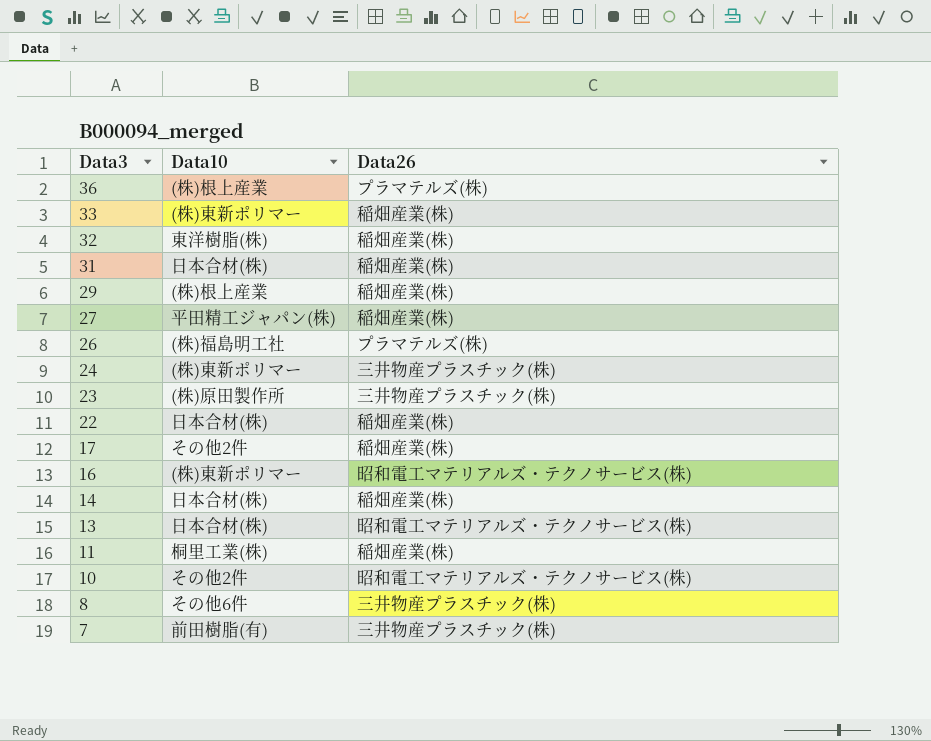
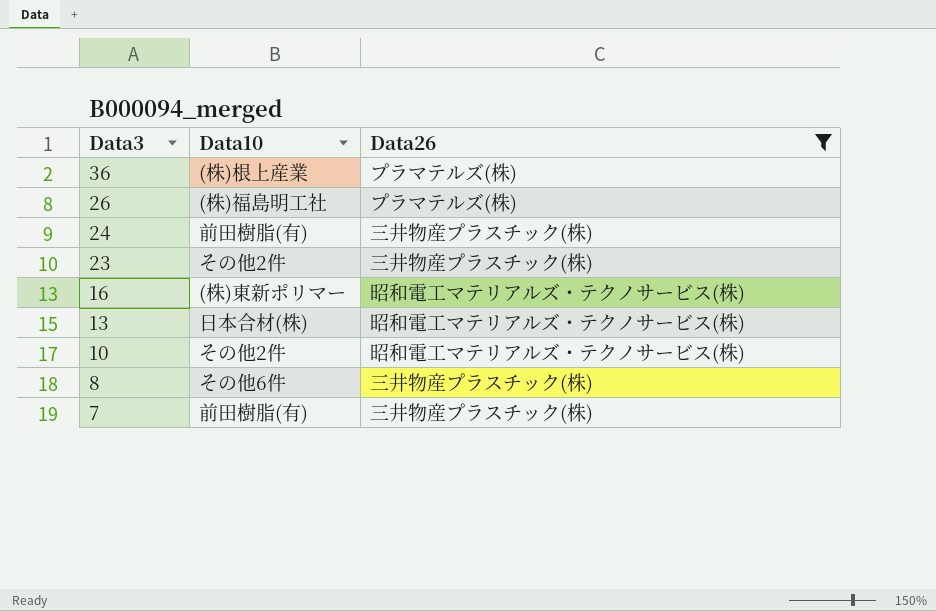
filter: none -> Data26 != 稲畑産業(株)
24 | Data10: (株)東新ポリマー -> 前田樹脂(有)
23 | Data10: (株)原田製作所 -> その他2件

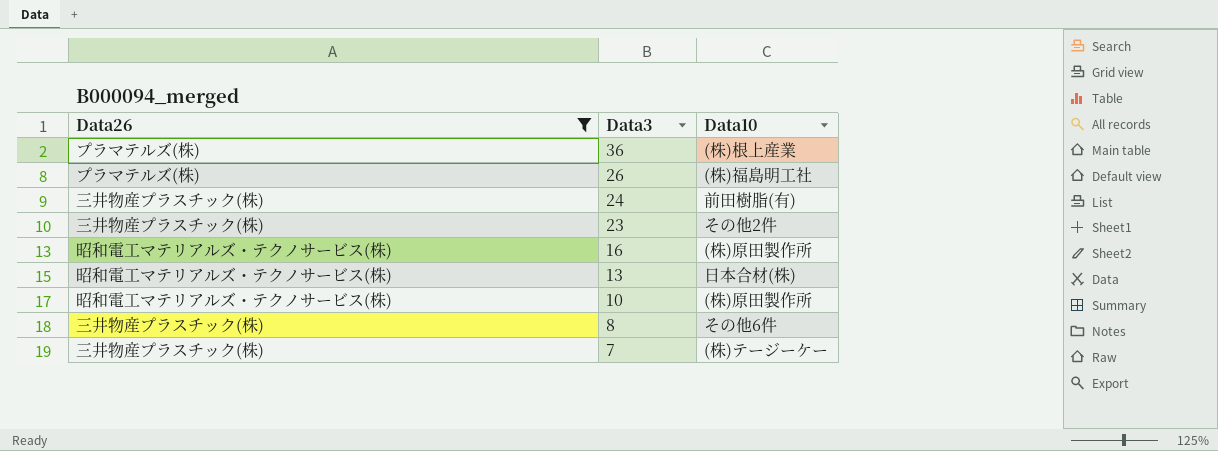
column Data26 | position: 3 -> 1
16 | Data10: (株)東新ポリマー -> (株)原田製作所
10 | Data10: その他2件 -> (株)原田製作所
7 | Data10: 前田樹脂(有) -> (株)テージーケー

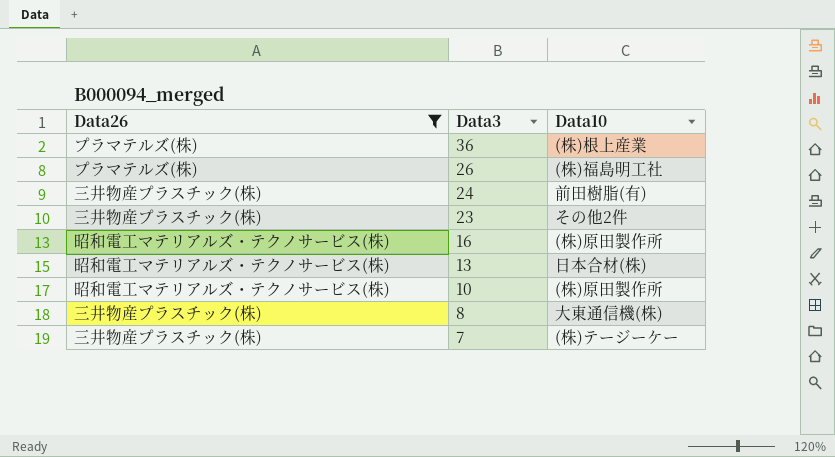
8 | Data10: その他6件 -> 大東通信機(株)

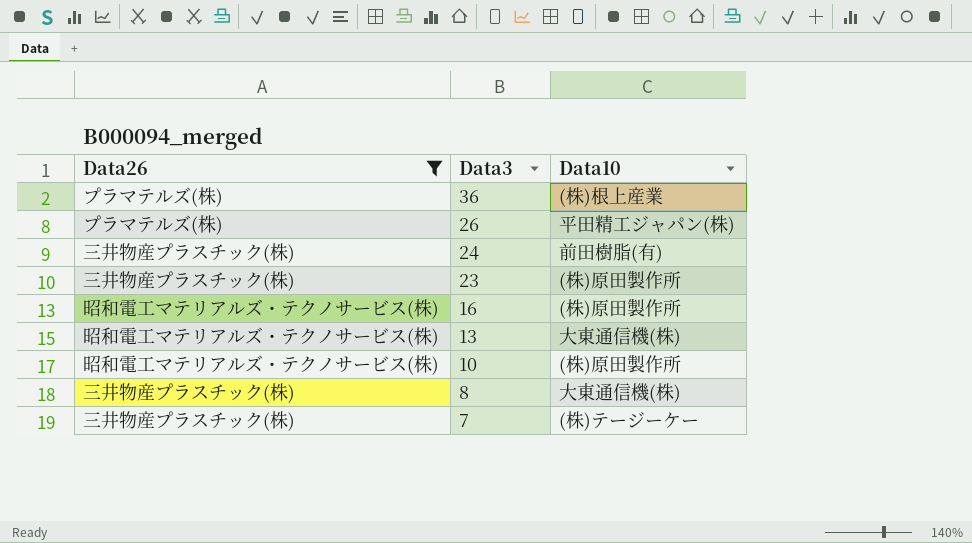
26 | Data10: (株)福島明工社 -> 平田精工ジャパン(株)
23 | Data10: その他2件 -> (株)原田製作所
13 | Data10: 日本合材(株) -> 大東通信機(株)

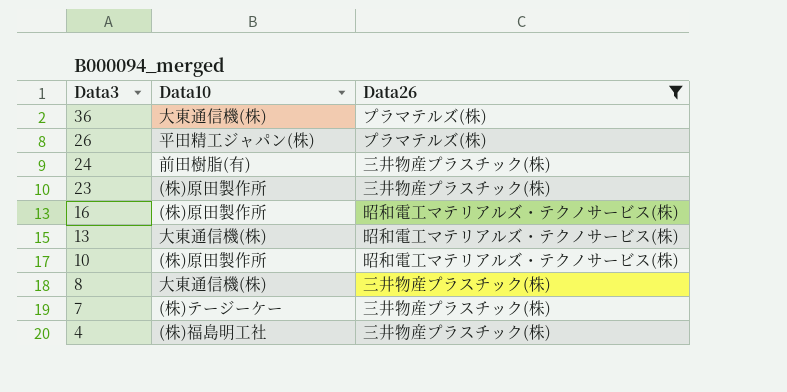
column Data26 | position: 1 -> 3
36 | Data10: (株)根上産業 -> 大東通信機(株)
row 4: none -> (株)福島明工社 | 三井物産プラスチック(株)

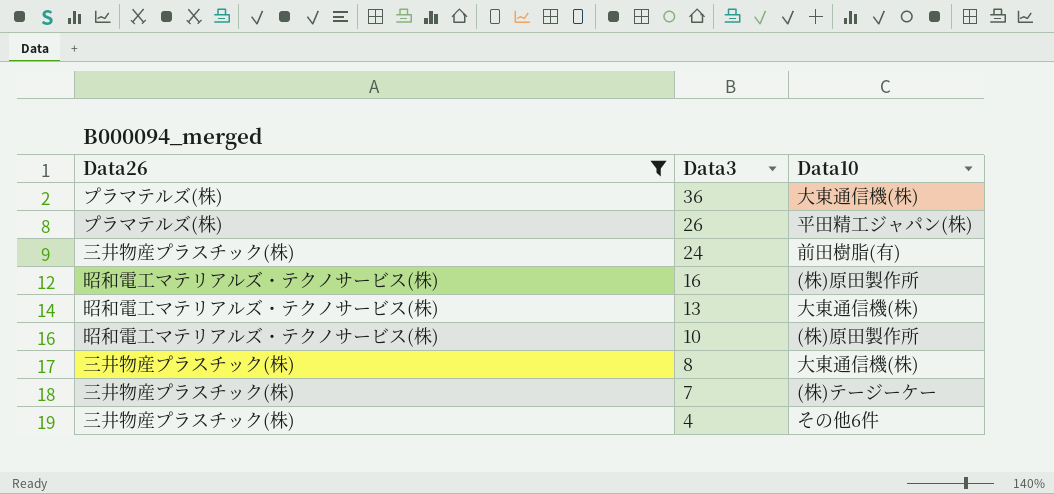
column Data26 | position: 3 -> 1
row 23: (株)原田製作所 | 三井物産プラスチック(株) -> none
4 | Data10: (株)福島明工社 -> その他6件

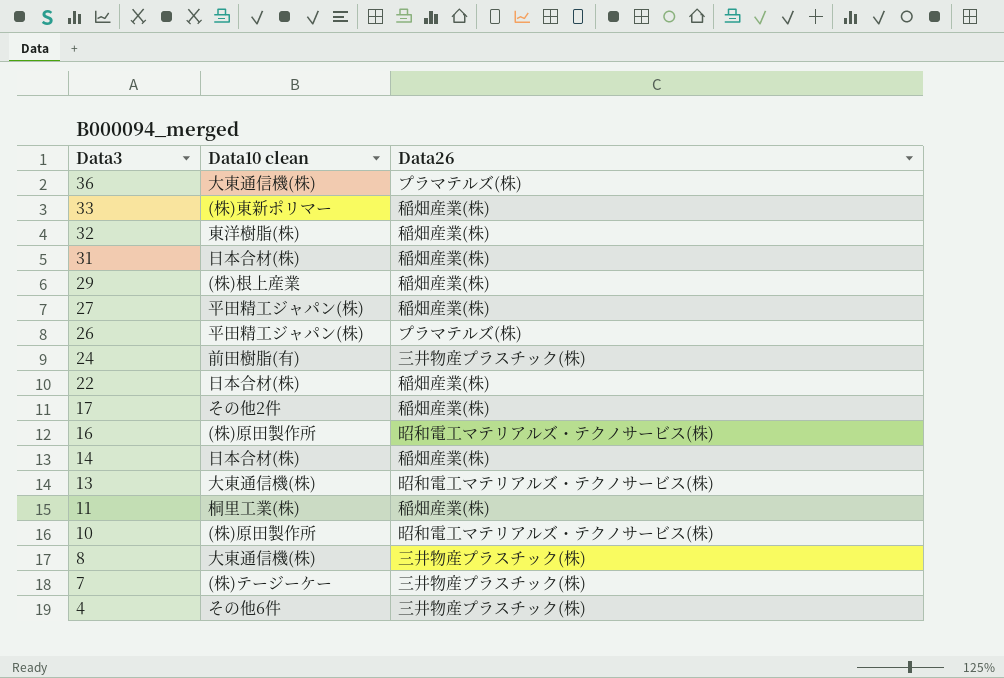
filter: Data26 != 稲畑産業(株) -> none
column name: Data10 -> Data10 clean
column Data26 | position: 1 -> 3

